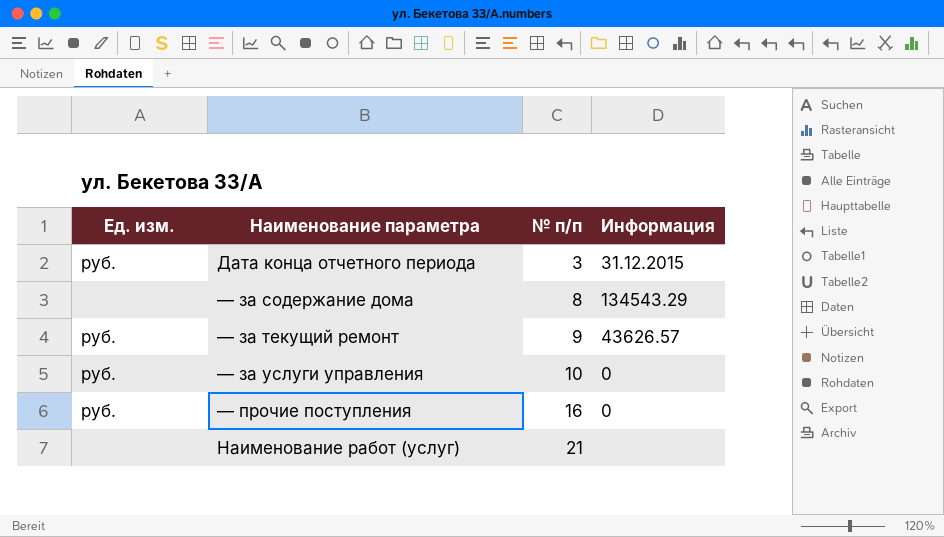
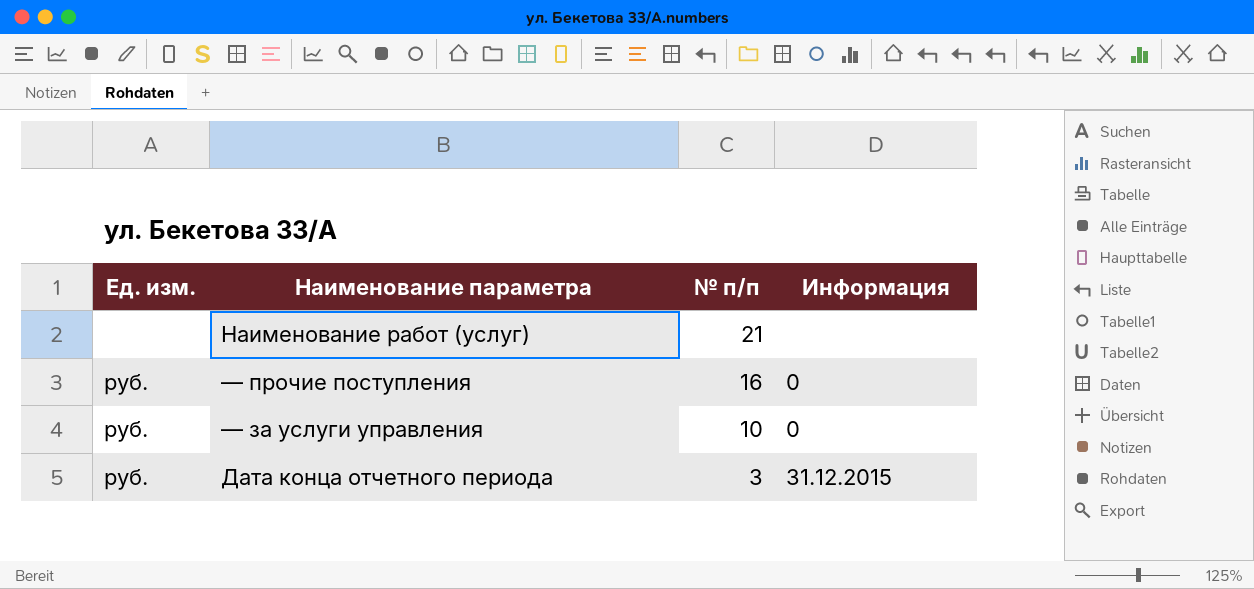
row order: № п/п ascending -> № п/п descending
row — за содержание дома: none | 8 | 134543.29 -> none
row — за текущий ремонт: руб. | 9 | 43626.57 -> none

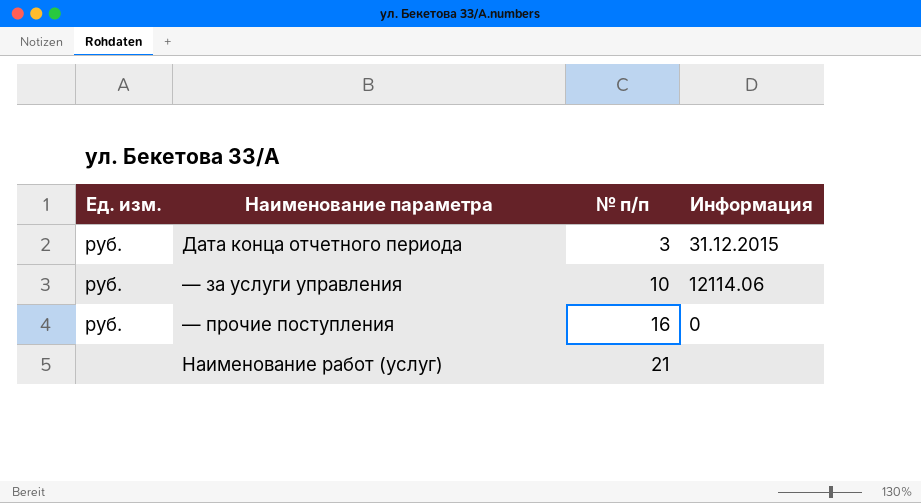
row order: № п/п descending -> № п/п ascending
— за услуги управления | Информация: 0 -> 12114.06

